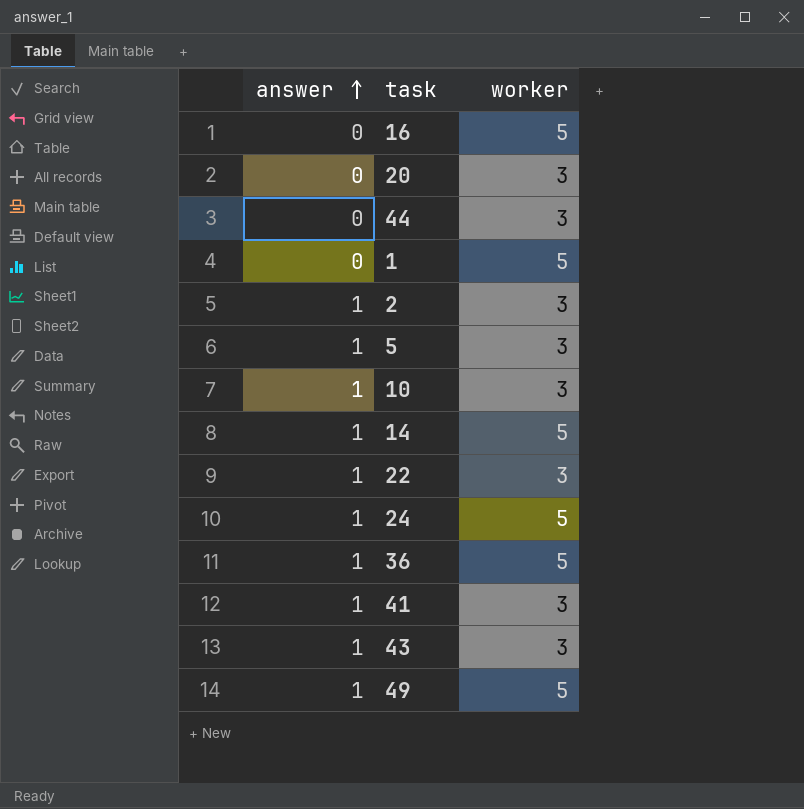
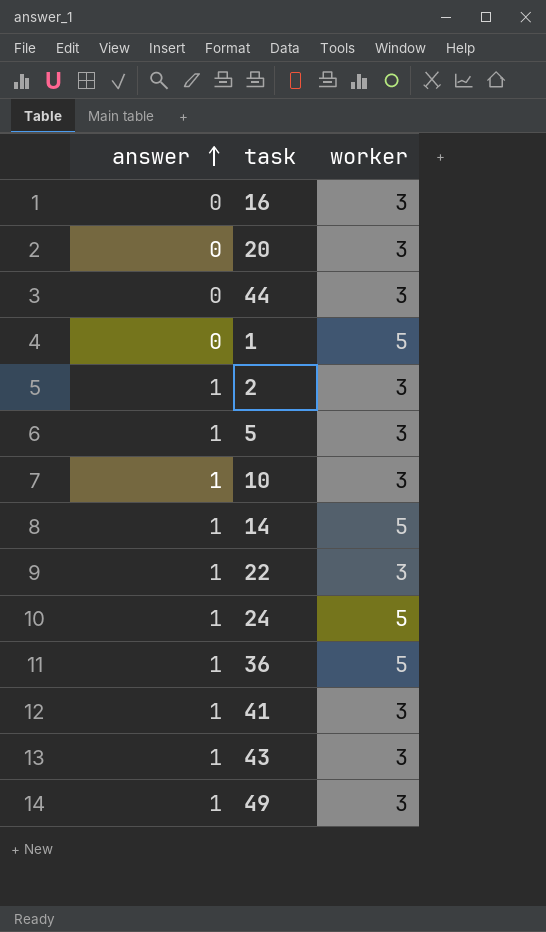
16 | worker: 5 -> 3
49 | worker: 5 -> 3

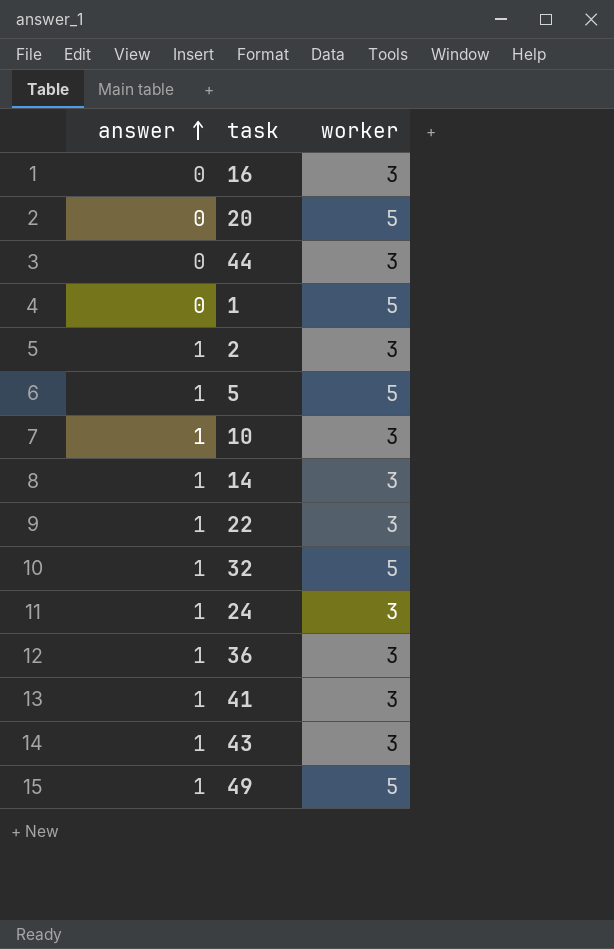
20 | worker: 3 -> 5
5 | worker: 3 -> 5
14 | worker: 5 -> 3
row 32: none -> 1 | 5
24 | worker: 5 -> 3
36 | worker: 5 -> 3
49 | worker: 3 -> 5

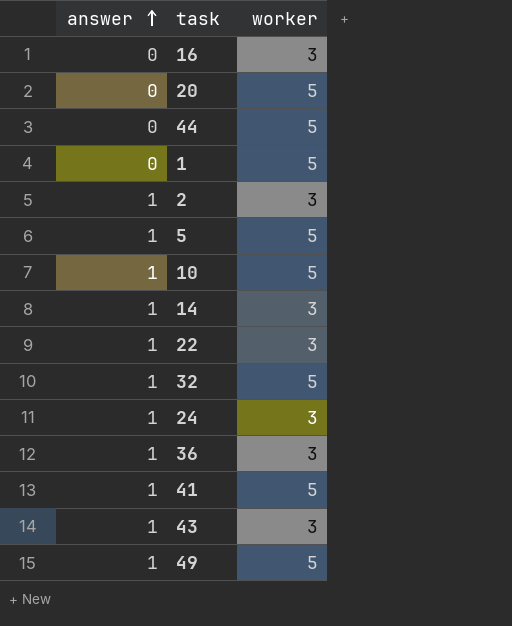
44 | worker: 3 -> 5
10 | worker: 3 -> 5
41 | worker: 3 -> 5

